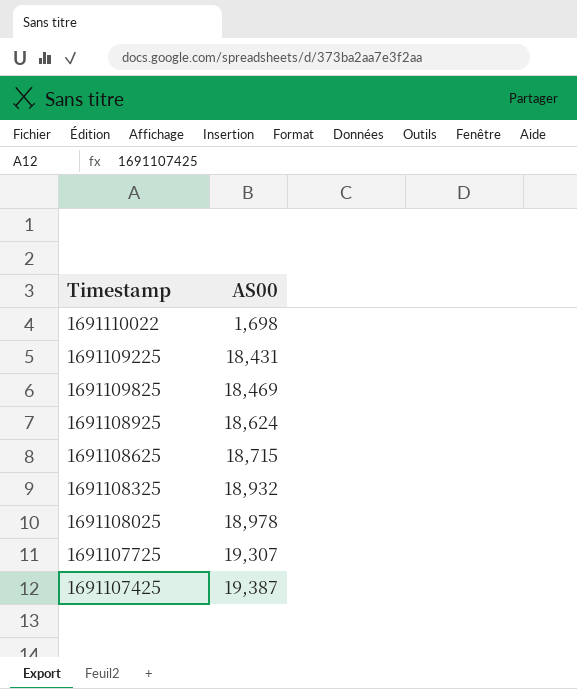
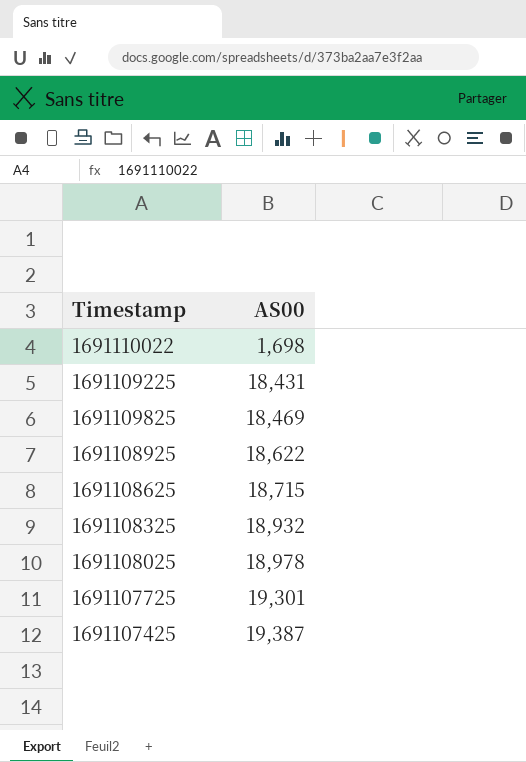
1691108925 | AS00: 18,624 -> 18,622
1691107725 | AS00: 19,307 -> 19,301

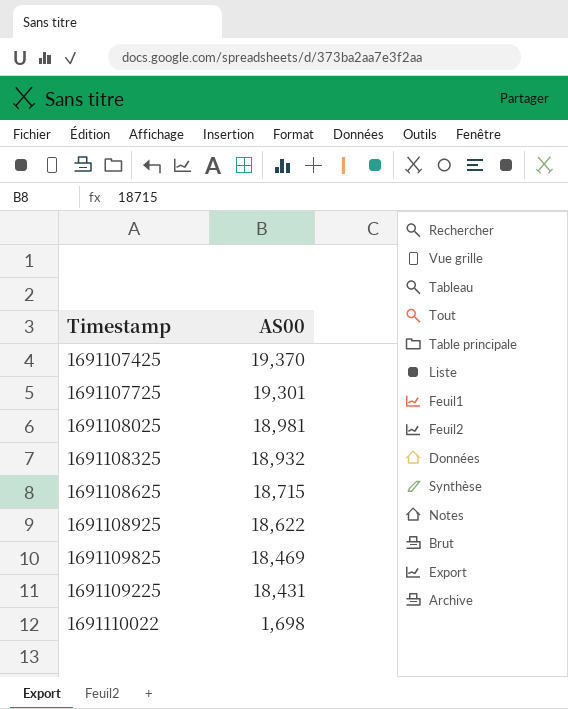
row order: AS00 ascending -> AS00 descending
1691107425 | AS00: 19,387 -> 19,370
1691108025 | AS00: 18,978 -> 18,981

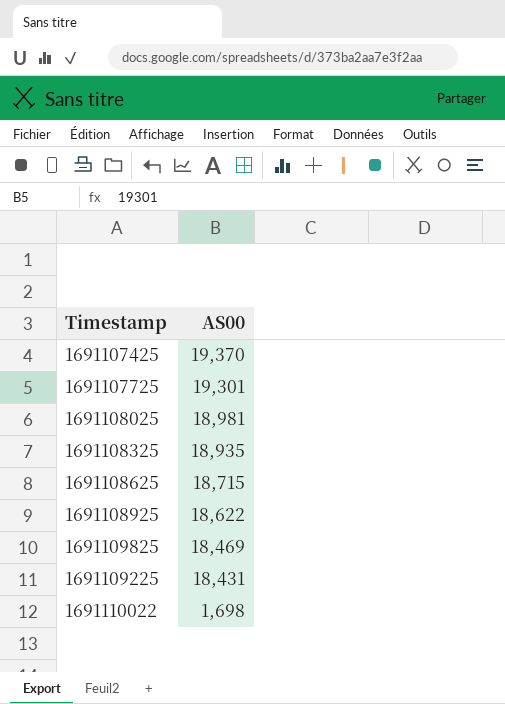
1691108325 | AS00: 18,932 -> 18,935

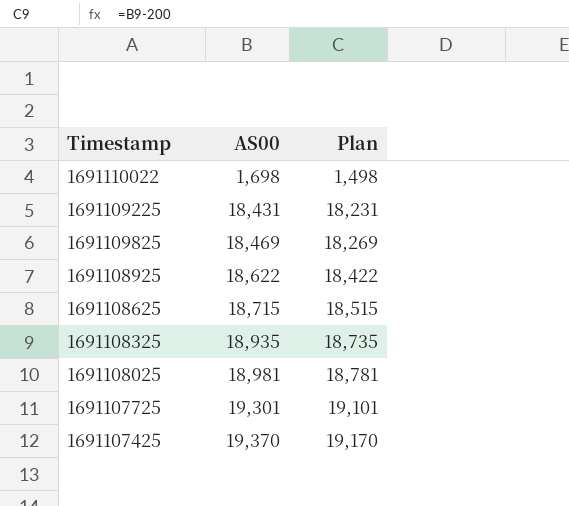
row order: AS00 descending -> AS00 ascending
column Plan | formula: none -> [AS00] - 200

